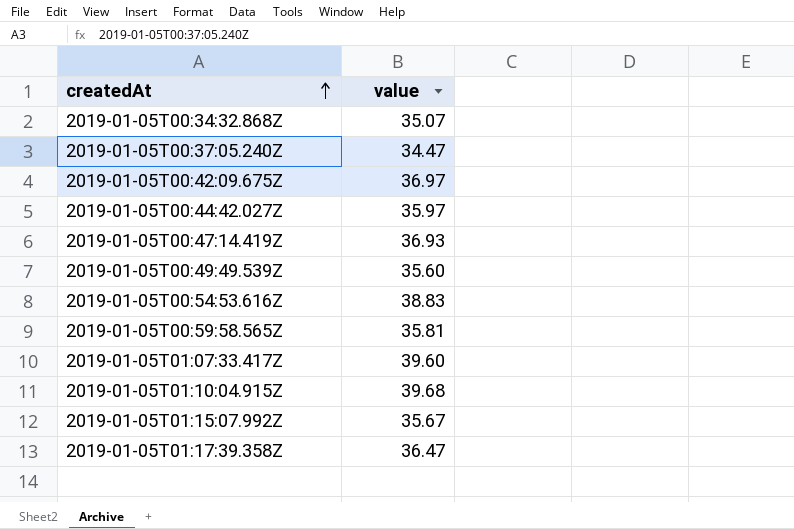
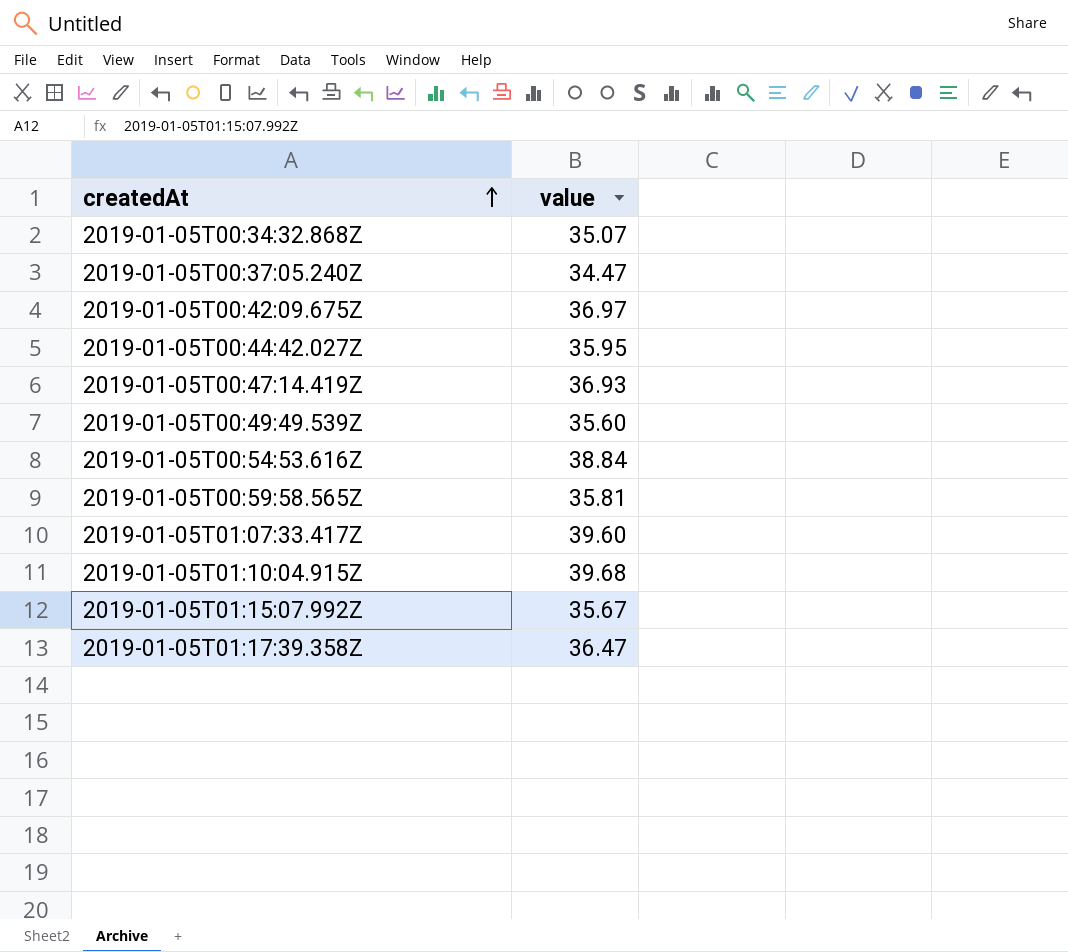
2019-01-05T00:44:42.027Z | value: 35.97 -> 35.95
2019-01-05T00:54:53.616Z | value: 38.83 -> 38.84

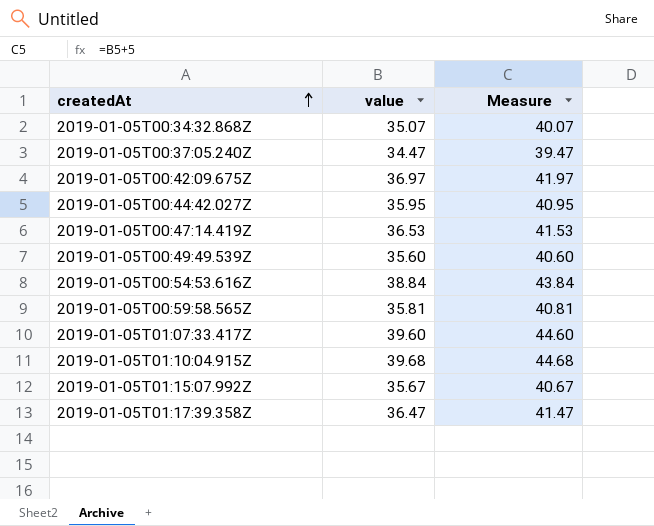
column Measure | formula: none -> [value] + 5
2019-01-05T00:47:14.419Z | value: 36.93 -> 36.53

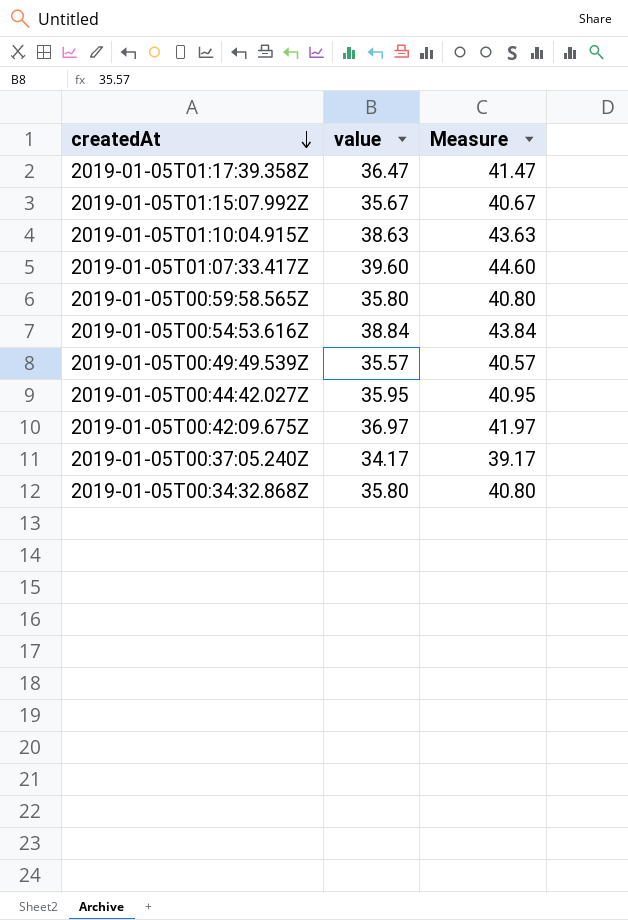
row order: createdAt ascending -> createdAt descending
row 2019-01-05T00:47:14.419Z: 36.53 | 41.53 -> none
2019-01-05T01:10:04.915Z | value: 39.68 -> 38.63
2019-01-05T01:10:04.915Z | Measure: 44.68 -> 43.63
2019-01-05T00:59:58.565Z | value: 35.81 -> 35.80
2019-01-05T00:59:58.565Z | Measure: 40.81 -> 40.80
2019-01-05T00:49:49.539Z | value: 35.60 -> 35.57
2019-01-05T00:49:49.539Z | Measure: 40.60 -> 40.57
2019-01-05T00:37:05.240Z | value: 34.47 -> 34.17
2019-01-05T00:37:05.240Z | Measure: 39.47 -> 39.17
2019-01-05T00:34:32.868Z | value: 35.07 -> 35.80
2019-01-05T00:34:32.868Z | Measure: 40.07 -> 40.80

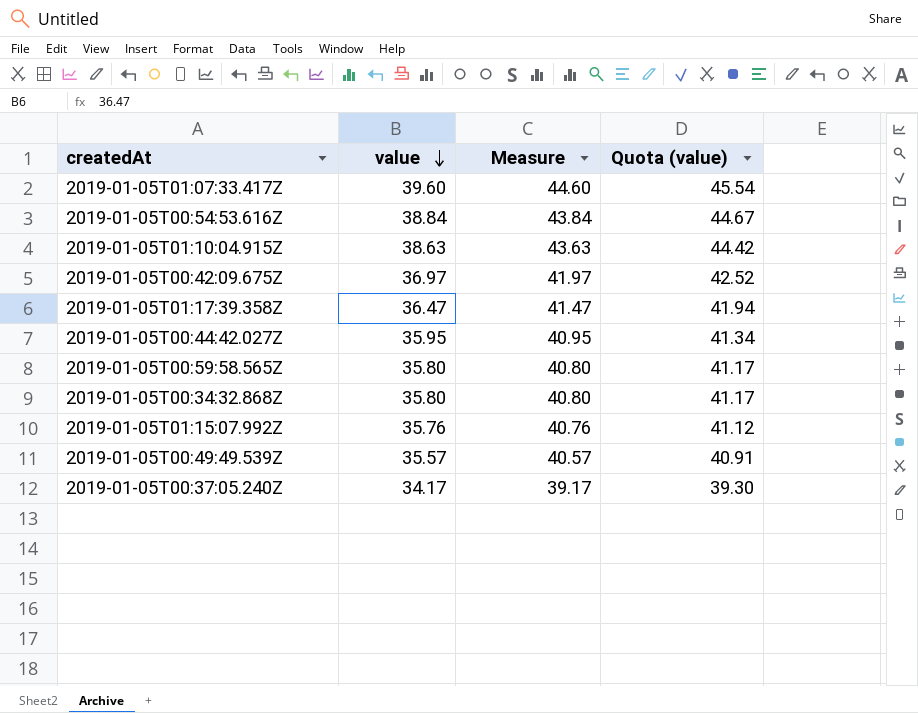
row order: createdAt descending -> value descending
column Quota (value) | formula: none -> [value] * 1.15
2019-01-05T01:15:07.992Z | value: 35.67 -> 35.76
2019-01-05T01:15:07.992Z | Measure: 40.67 -> 40.76

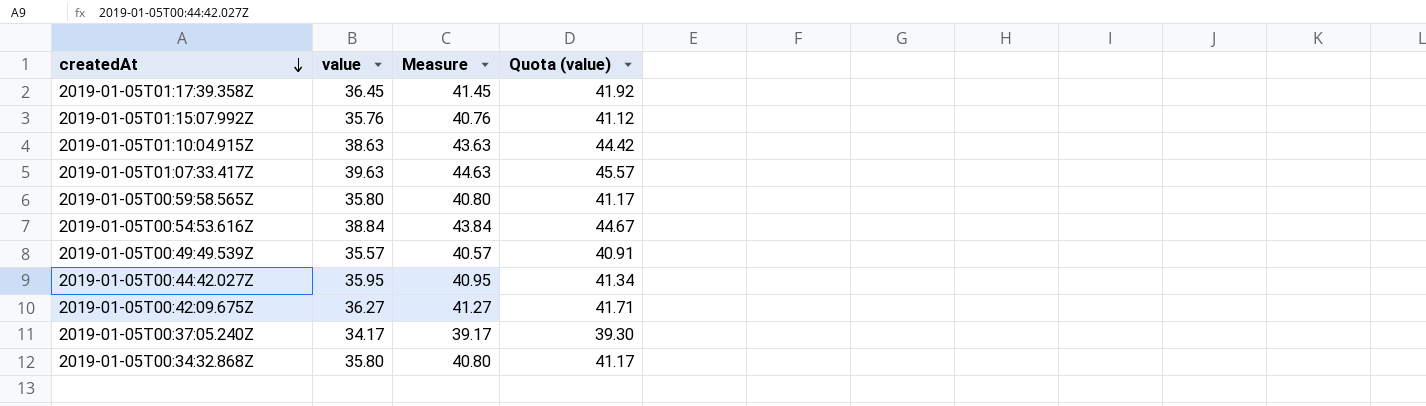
row order: value descending -> createdAt descending
2019-01-05T01:17:39.358Z | value: 36.47 -> 36.45
2019-01-05T01:17:39.358Z | Measure: 41.47 -> 41.45
2019-01-05T01:17:39.358Z | Quota (value): 41.94 -> 41.92
2019-01-05T01:07:33.417Z | value: 39.60 -> 39.63
2019-01-05T01:07:33.417Z | Measure: 44.60 -> 44.63
2019-01-05T01:07:33.417Z | Quota (value): 45.54 -> 45.57
2019-01-05T00:42:09.675Z | value: 36.97 -> 36.27
2019-01-05T00:42:09.675Z | Measure: 41.97 -> 41.27
2019-01-05T00:42:09.675Z | Quota (value): 42.52 -> 41.71

